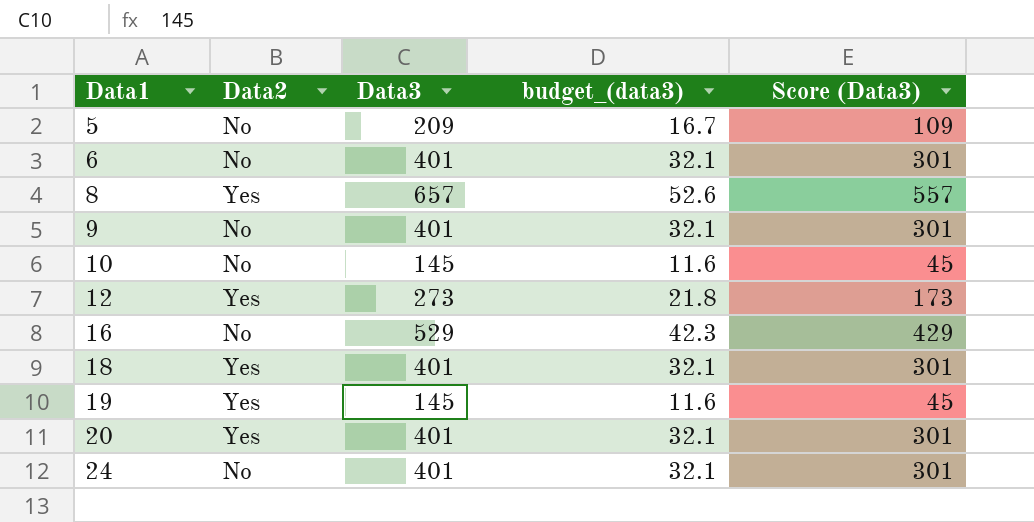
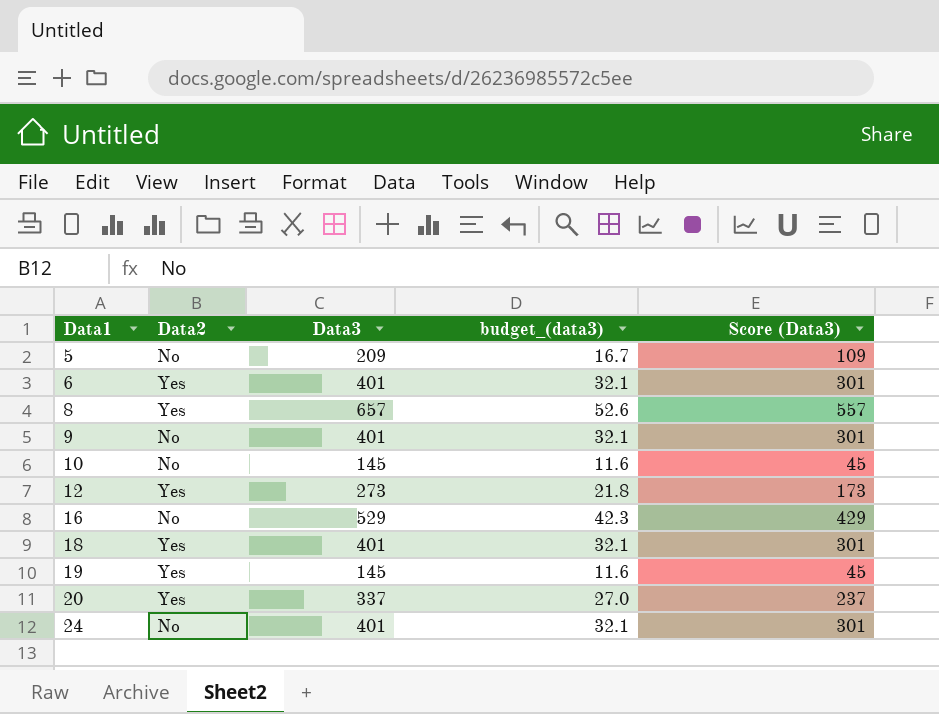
6 | Data2: No -> Yes
20 | Data3: 401 -> 337
20 | budget_(data3): 32.1 -> 27.0
20 | Score (Data3): 301 -> 237

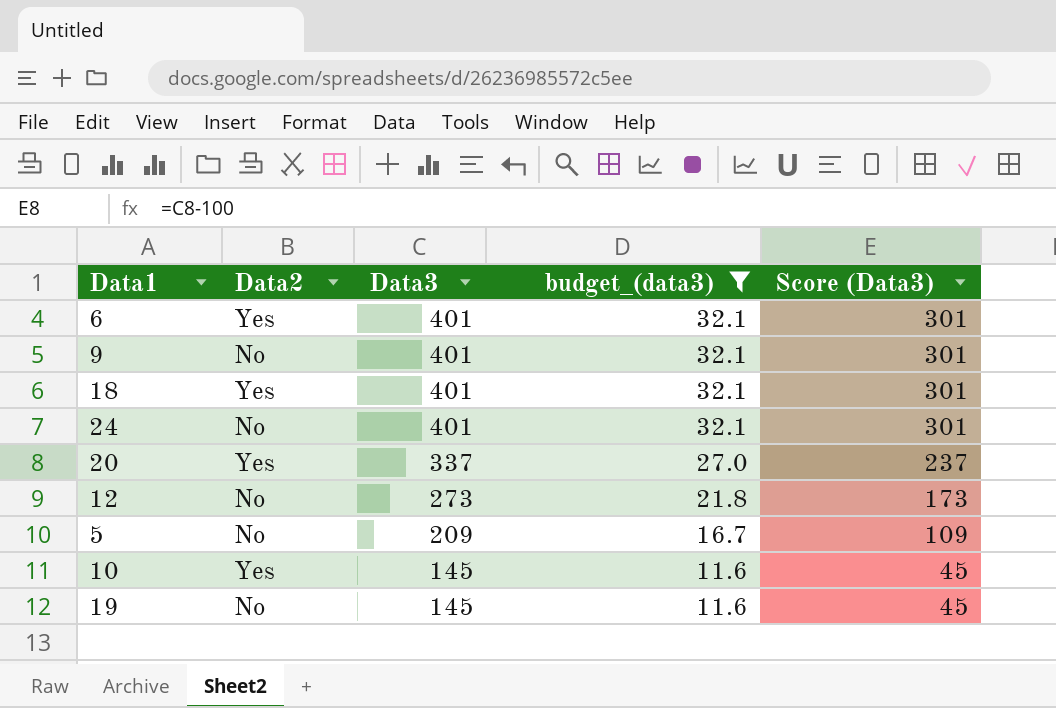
filter: none -> budget_(data3) <= 32.1
row order: Data1 ascending -> Data3 descending
12 | Data2: Yes -> No
10 | Data2: No -> Yes
19 | Data2: Yes -> No

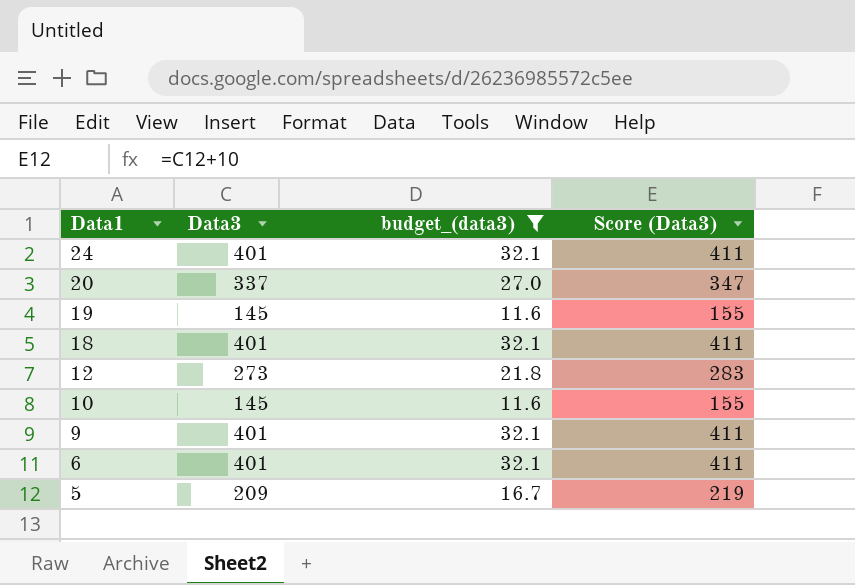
row order: Data3 descending -> Data1 descending
column Data2 | position: 2 -> none
column Score (Data3) | formula: [Data3] - 100 -> [Data3] + 10

